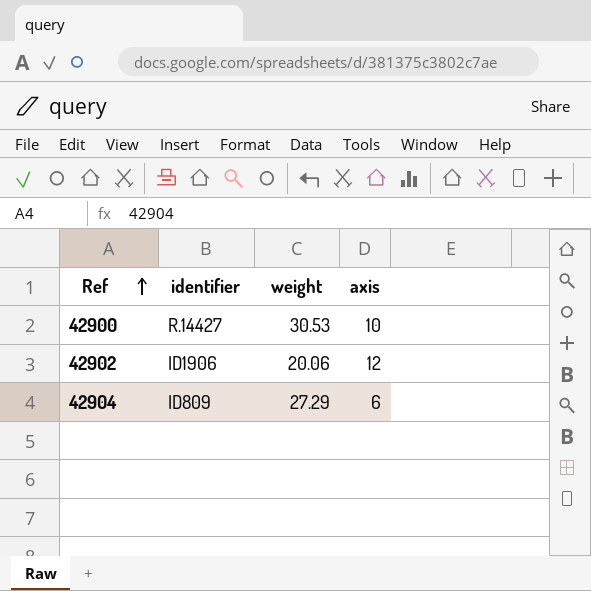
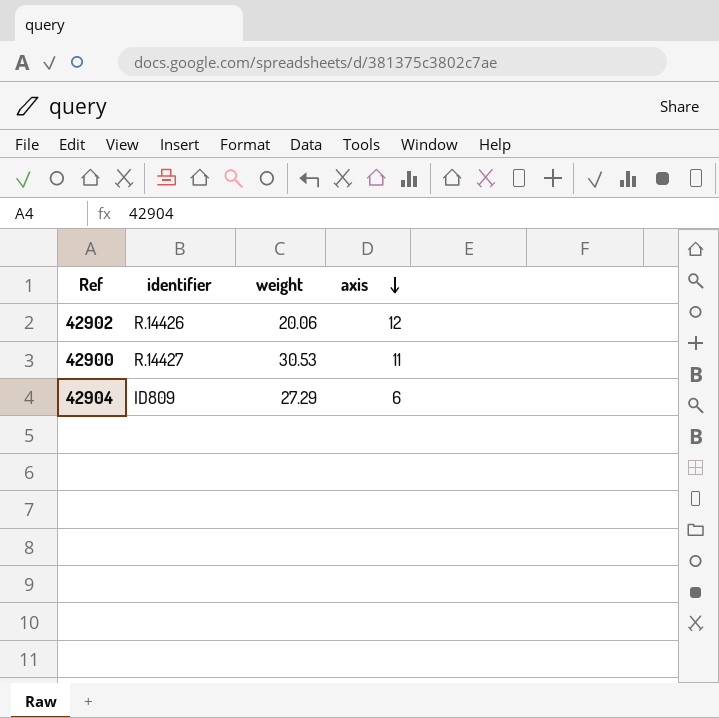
row order: Ref ascending -> axis descending
42902 | identifier: ID1906 -> R.14426
42900 | axis: 10 -> 11

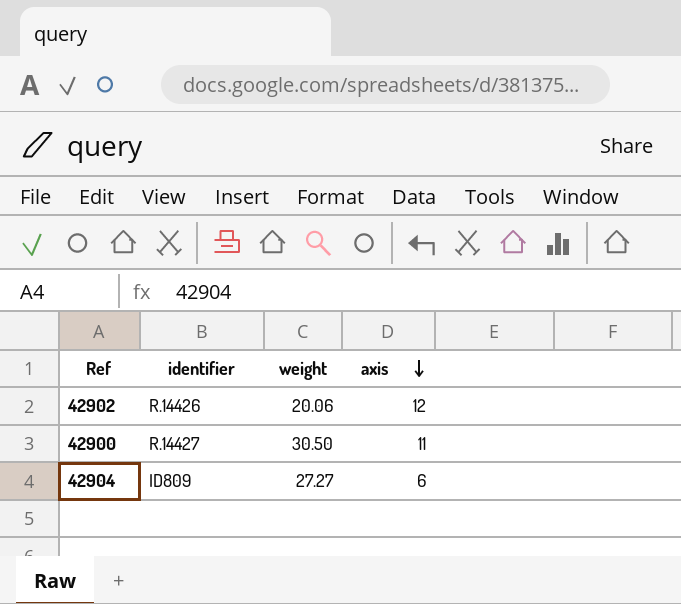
42900 | weight: 30.53 -> 30.50
42904 | weight: 27.29 -> 27.27

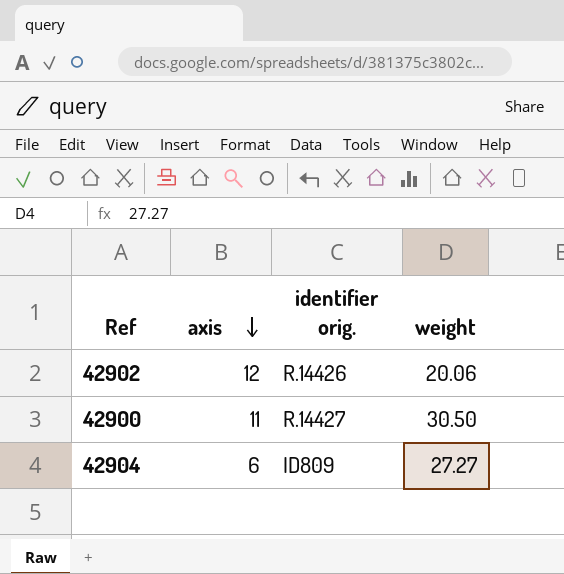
column axis | position: 4 -> 2
column name: identifier -> identifier orig.

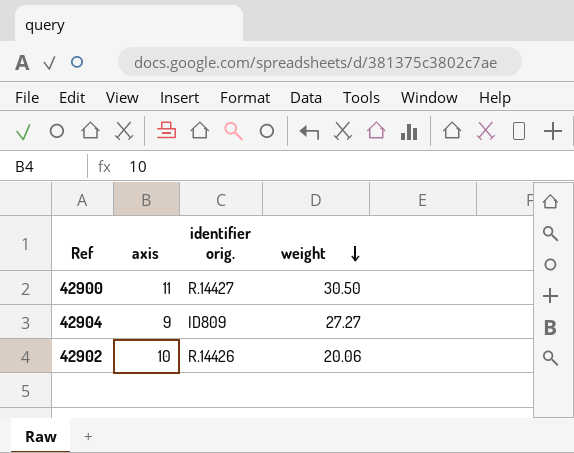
row order: axis descending -> weight descending
42904 | axis: 6 -> 9
42902 | axis: 12 -> 10

